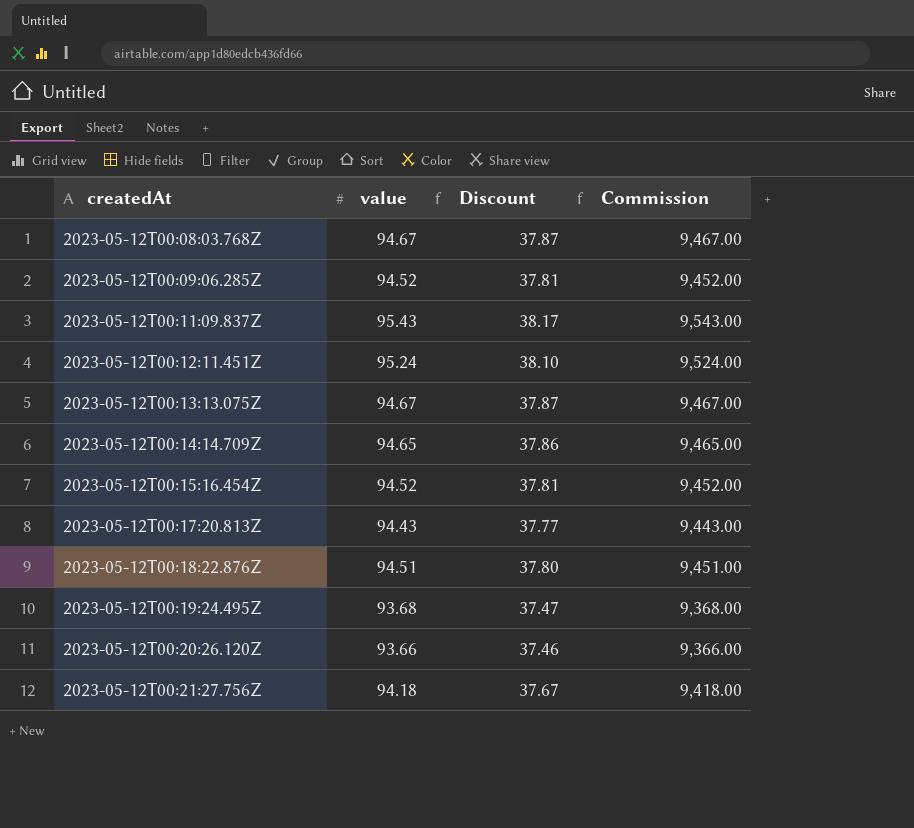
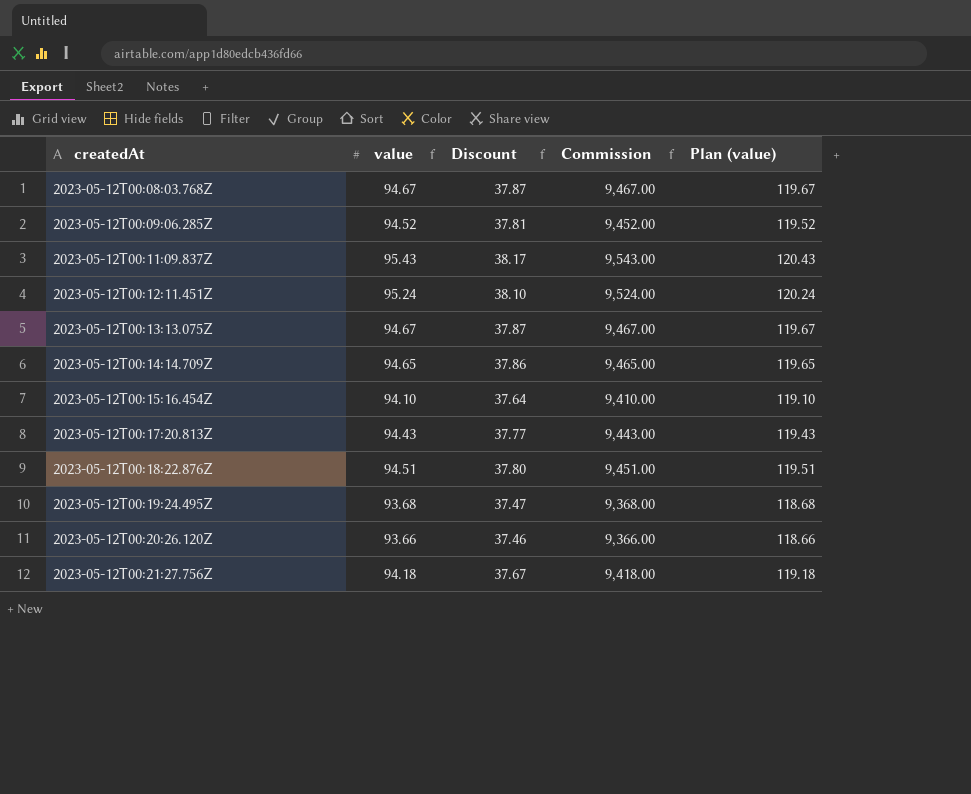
column Plan (value) | formula: none -> [value] + 25
2023-05-12T00:15:16.454Z | value: 94.52 -> 94.10
2023-05-12T00:15:16.454Z | Discount: 37.81 -> 37.64
2023-05-12T00:15:16.454Z | Commission: 9,452.00 -> 9,410.00

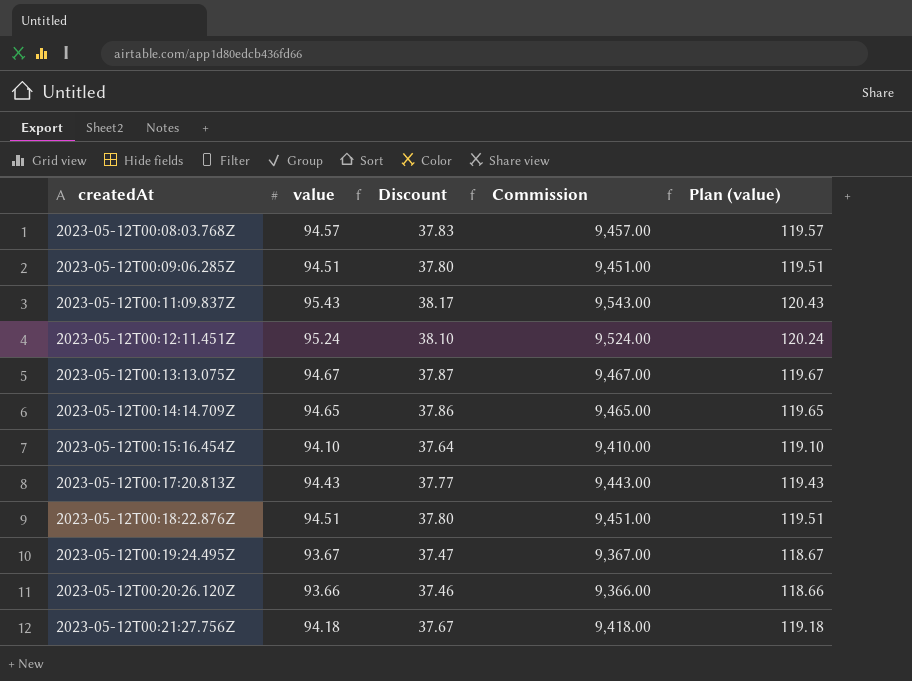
2023-05-12T00:08:03.768Z | value: 94.67 -> 94.57
2023-05-12T00:08:03.768Z | Discount: 37.87 -> 37.83
2023-05-12T00:08:03.768Z | Commission: 9,467.00 -> 9,457.00
2023-05-12T00:08:03.768Z | Plan (value): 119.67 -> 119.57
2023-05-12T00:09:06.285Z | value: 94.52 -> 94.51
2023-05-12T00:09:06.285Z | Discount: 37.81 -> 37.80
2023-05-12T00:09:06.285Z | Commission: 9,452.00 -> 9,451.00
2023-05-12T00:09:06.285Z | Plan (value): 119.52 -> 119.51
2023-05-12T00:19:24.495Z | value: 93.68 -> 93.67
2023-05-12T00:19:24.495Z | Commission: 9,368.00 -> 9,367.00
2023-05-12T00:19:24.495Z | Plan (value): 118.68 -> 118.67

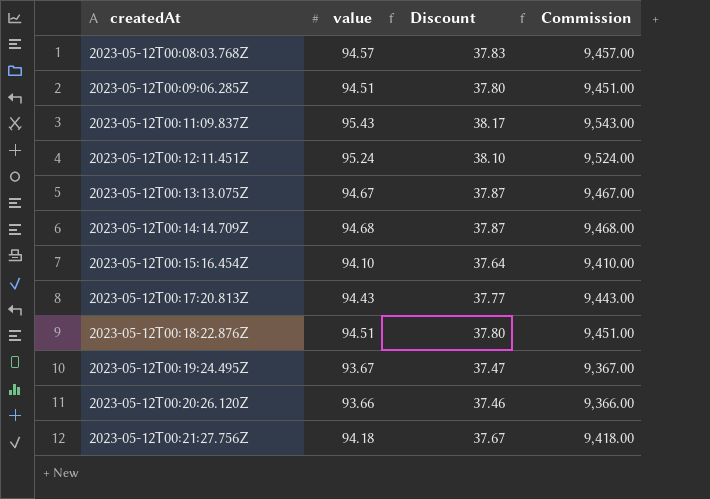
column Plan (value) | formula: [value] + 25 -> none
2023-05-12T00:14:14.709Z | value: 94.65 -> 94.68
2023-05-12T00:14:14.709Z | Discount: 37.86 -> 37.87
2023-05-12T00:14:14.709Z | Commission: 9,465.00 -> 9,468.00

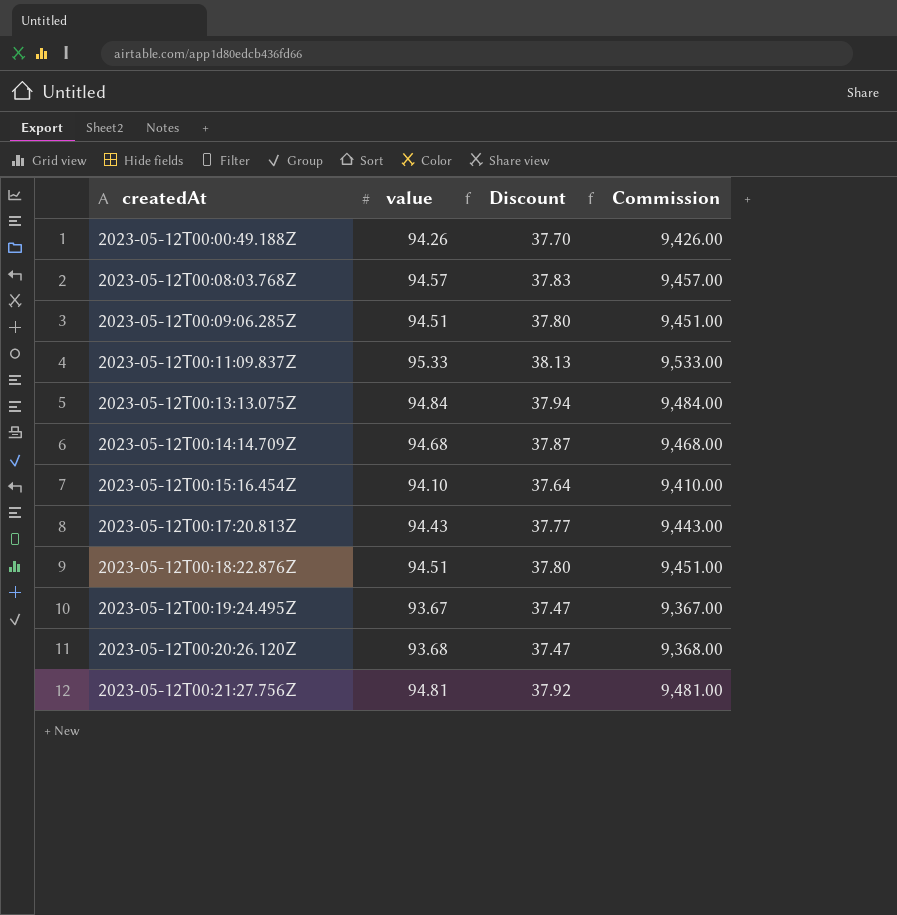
row 2023-05-12T00:12:11.451Z: 95.24 | 38.10 | 9,524.00 -> none
row 2023-05-12T00:00:49.188Z: none -> 94.26 | 37.70 | 9,426.00
2023-05-12T00:11:09.837Z | value: 95.43 -> 95.33
2023-05-12T00:11:09.837Z | Discount: 38.17 -> 38.13
2023-05-12T00:11:09.837Z | Commission: 9,543.00 -> 9,533.00
2023-05-12T00:13:13.075Z | value: 94.67 -> 94.84
2023-05-12T00:13:13.075Z | Discount: 37.87 -> 37.94
2023-05-12T00:13:13.075Z | Commission: 9,467.00 -> 9,484.00
2023-05-12T00:20:26.120Z | value: 93.66 -> 93.68
2023-05-12T00:20:26.120Z | Discount: 37.46 -> 37.47
2023-05-12T00:20:26.120Z | Commission: 9,366.00 -> 9,368.00
2023-05-12T00:21:27.756Z | value: 94.18 -> 94.81
2023-05-12T00:21:27.756Z | Discount: 37.67 -> 37.92
2023-05-12T00:21:27.756Z | Commission: 9,418.00 -> 9,481.00

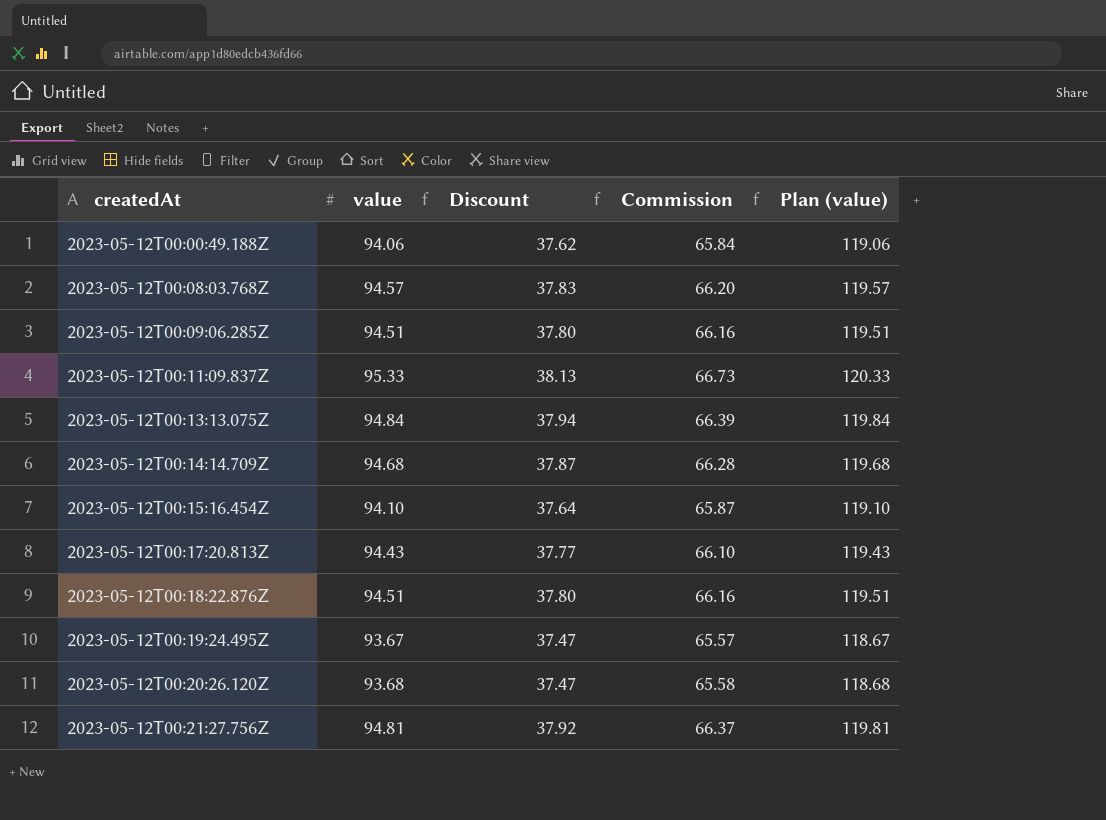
column Commission | formula: [value] * 100 -> [value] * 0.7
column Plan (value) | formula: none -> [value] + 25
2023-05-12T00:00:49.188Z | value: 94.26 -> 94.06
2023-05-12T00:00:49.188Z | Discount: 37.70 -> 37.62

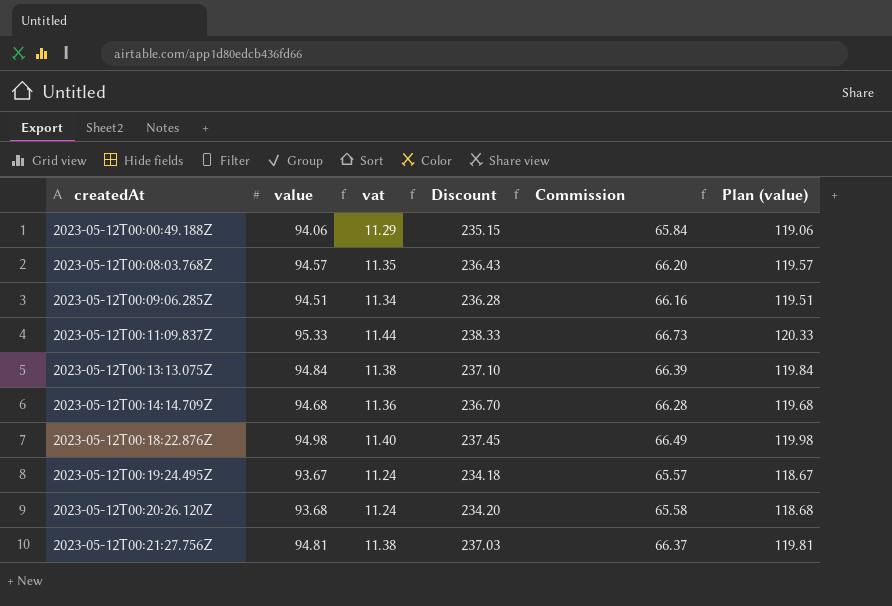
column vat | formula: none -> [value] * 0.12
column Discount | formula: [value] * 0.4 -> [value] * 2.5
row 2023-05-12T00:15:16.454Z: 94.10 | 37.64 | 65.87 | 119.10 -> none
row 2023-05-12T00:17:20.813Z: 94.43 | 37.77 | 66.10 | 119.43 -> none
2023-05-12T00:18:22.876Z | value: 94.51 -> 94.98
2023-05-12T00:18:22.876Z | Commission: 66.16 -> 66.49
2023-05-12T00:18:22.876Z | Plan (value): 119.51 -> 119.98

